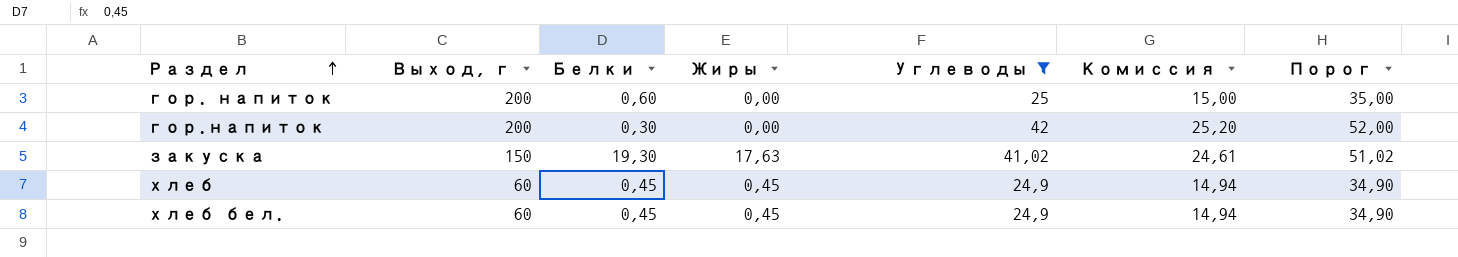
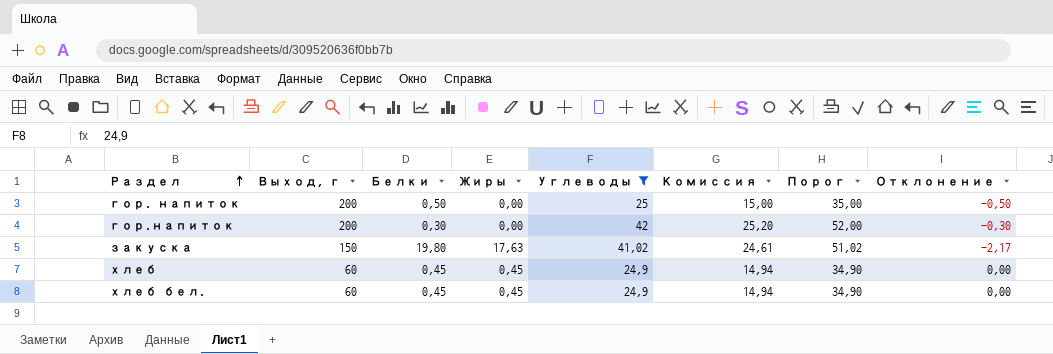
column Отклонение | formula: none -> [Жиры] - [Белки]
гор. напиток | Белки: 0,60 -> 0,50
закуска | Белки: 19,30 -> 19,80

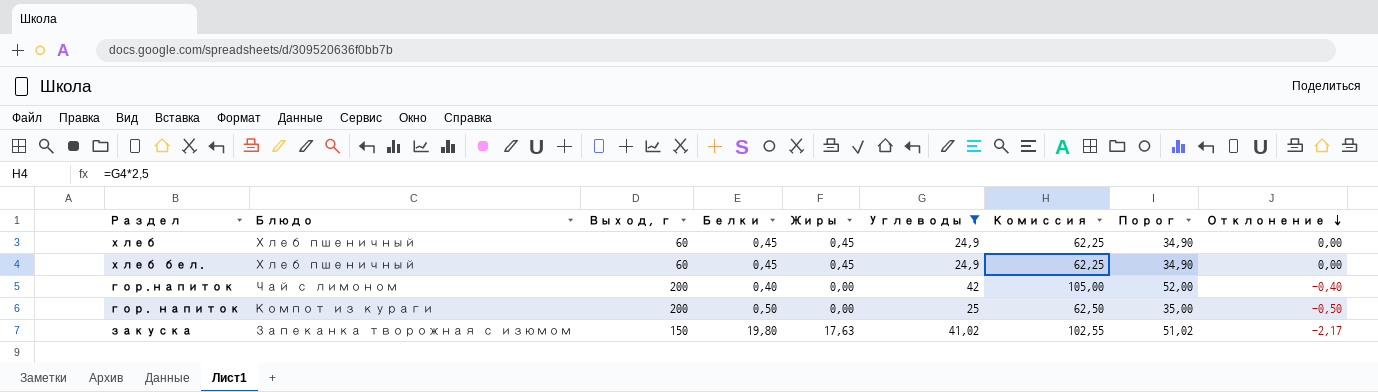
row order: Раздел ascending -> Отклонение descending
column Блюдо | position: none -> 2
column Комиссия | formula: [Углеводы] * 0,6 -> [Углеводы] * 2,5
гор.напиток | Белки: 0,30 -> 0,40
гор.напиток | Отклонение: -0,30 -> -0,40

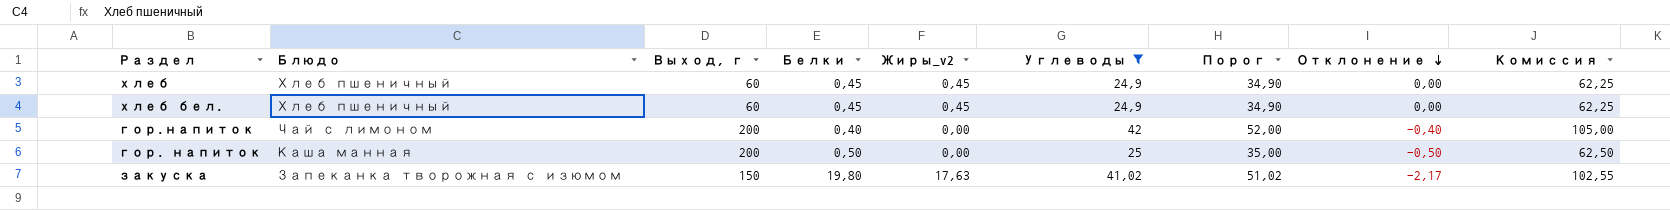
column name: Жиры -> Жиры_v2
column Комиссия | position: 7 -> 9
гор. напиток | Блюдо: Компот из кураги -> Каша манная

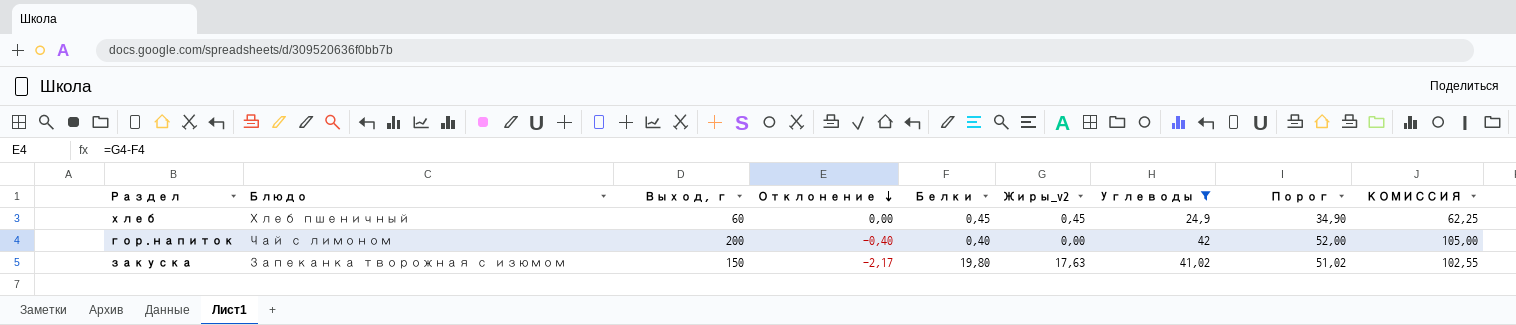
column Отклонение | position: 8 -> 4
column name: Комиссия -> КОМИССИЯ
row хлеб бел.: Хлеб пшеничный | 60 | 0,45 | 0,45 | 24,9 | 34,90 | 0,00 | 62,25 -> none
row гор. напиток: Каша манная | 200 | 0,50 | 0,00 | 25 | 35,00 | -0,50 | 62,50 -> none

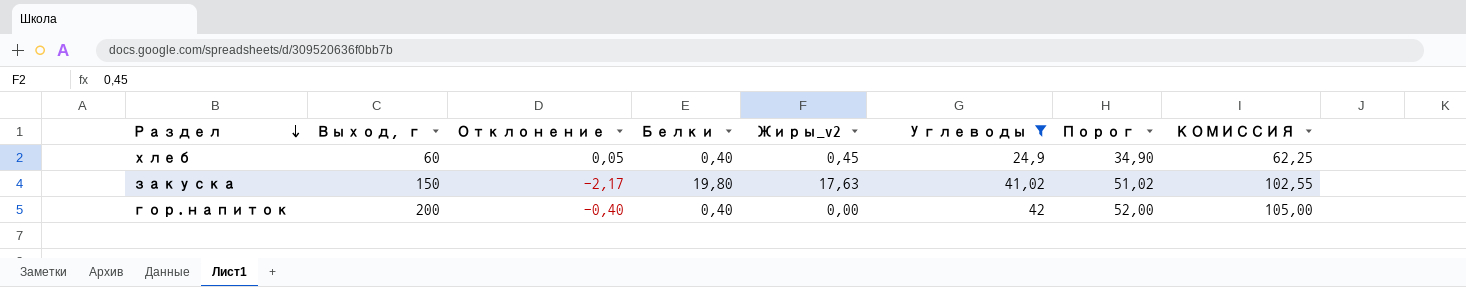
row order: Отклонение descending -> Раздел descending
column Блюдо | position: 2 -> none
хлеб | Отклонение: 0,00 -> 0,05
хлеб | Белки: 0,45 -> 0,40

